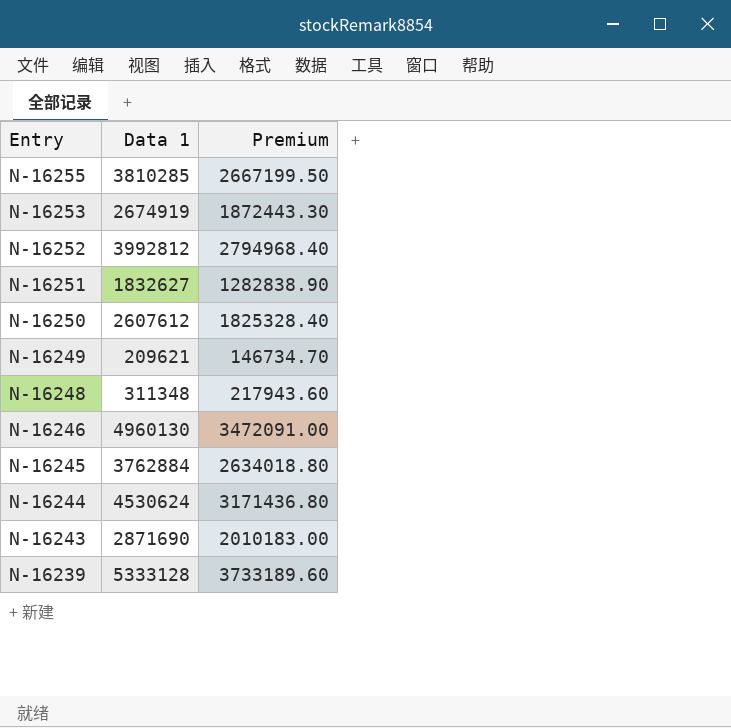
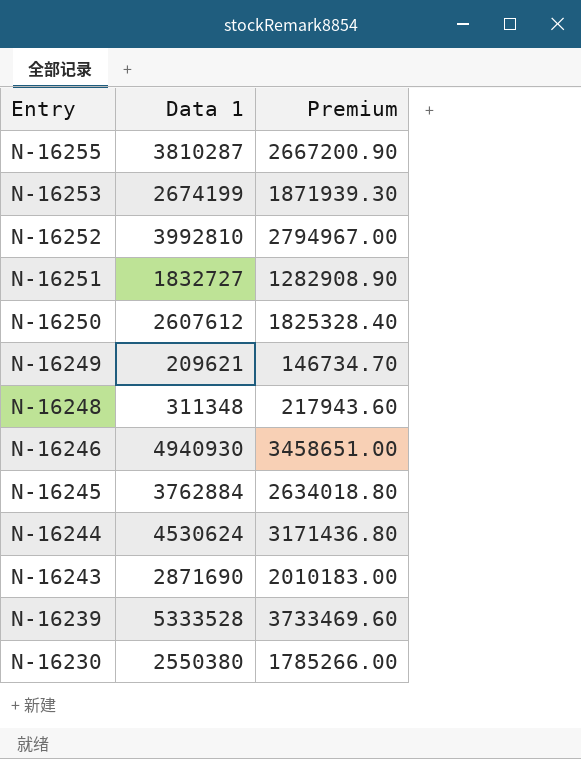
N-16255 | Data 1: 3810285 -> 3810287
N-16255 | Premium: 2667199.50 -> 2667200.90
N-16253 | Data 1: 2674919 -> 2674199
N-16253 | Premium: 1872443.30 -> 1871939.30
N-16252 | Data 1: 3992812 -> 3992810
N-16252 | Premium: 2794968.40 -> 2794967.00
N-16251 | Data 1: 1832627 -> 1832727
N-16251 | Premium: 1282838.90 -> 1282908.90
N-16246 | Data 1: 4960130 -> 4940930
N-16246 | Premium: 3472091.00 -> 3458651.00
N-16239 | Data 1: 5333128 -> 5333528
N-16239 | Premium: 3733189.60 -> 3733469.60
row N-16230: none -> 2550380 | 1785266.00

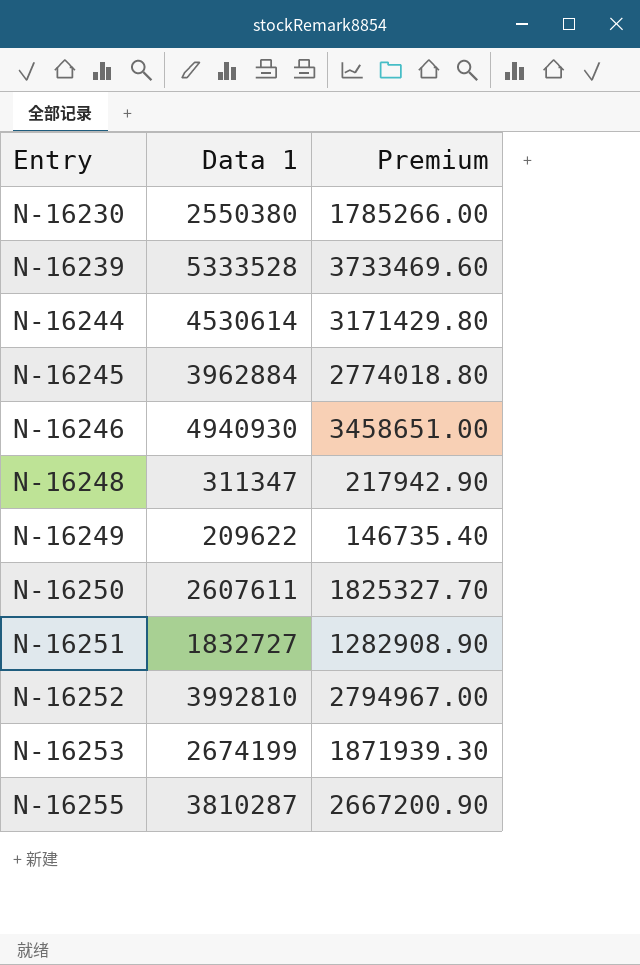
row order: Entry descending -> Entry ascending
row N-16243: 2871690 | 2010183.00 -> none
N-16244 | Data 1: 4530624 -> 4530614
N-16244 | Premium: 3171436.80 -> 3171429.80
N-16245 | Data 1: 3762884 -> 3962884
N-16245 | Premium: 2634018.80 -> 2774018.80
N-16248 | Data 1: 311348 -> 311347
N-16248 | Premium: 217943.60 -> 217942.90
N-16249 | Data 1: 209621 -> 209622
N-16249 | Premium: 146734.70 -> 146735.40
N-16250 | Data 1: 2607612 -> 2607611
N-16250 | Premium: 1825328.40 -> 1825327.70

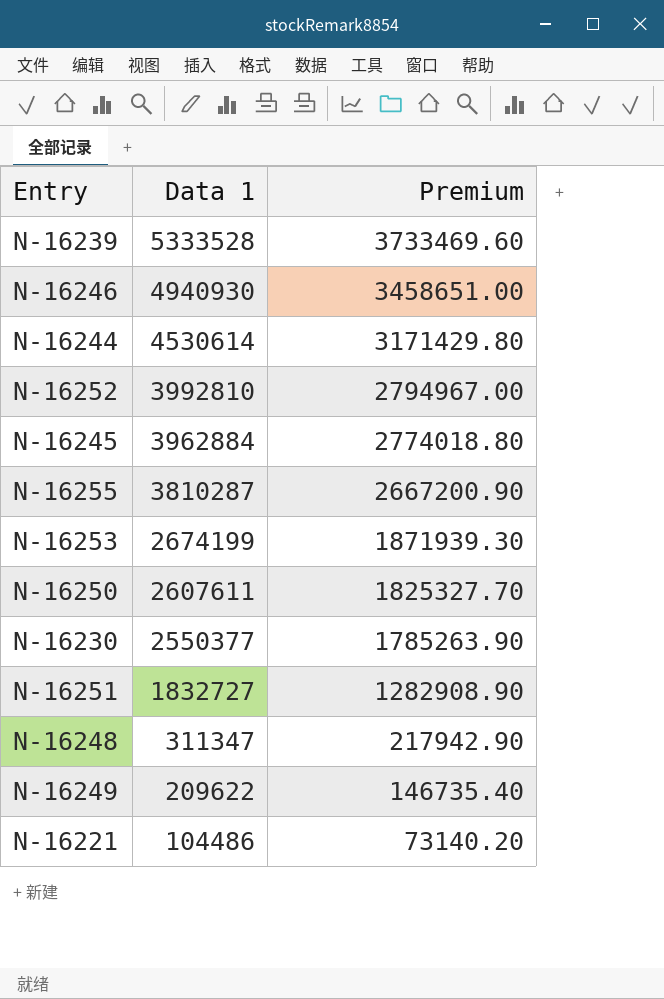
row order: Entry ascending -> Data 1 descending
N-16230 | Data 1: 2550380 -> 2550377
N-16230 | Premium: 1785266.00 -> 1785263.90
row N-16221: none -> 104486 | 73140.20

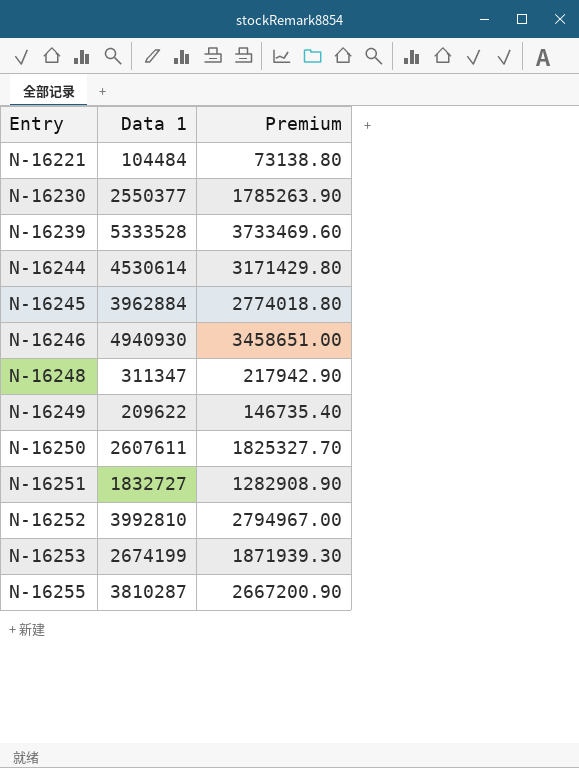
row order: Data 1 descending -> Entry ascending
N-16221 | Data 1: 104486 -> 104484
N-16221 | Premium: 73140.20 -> 73138.80

